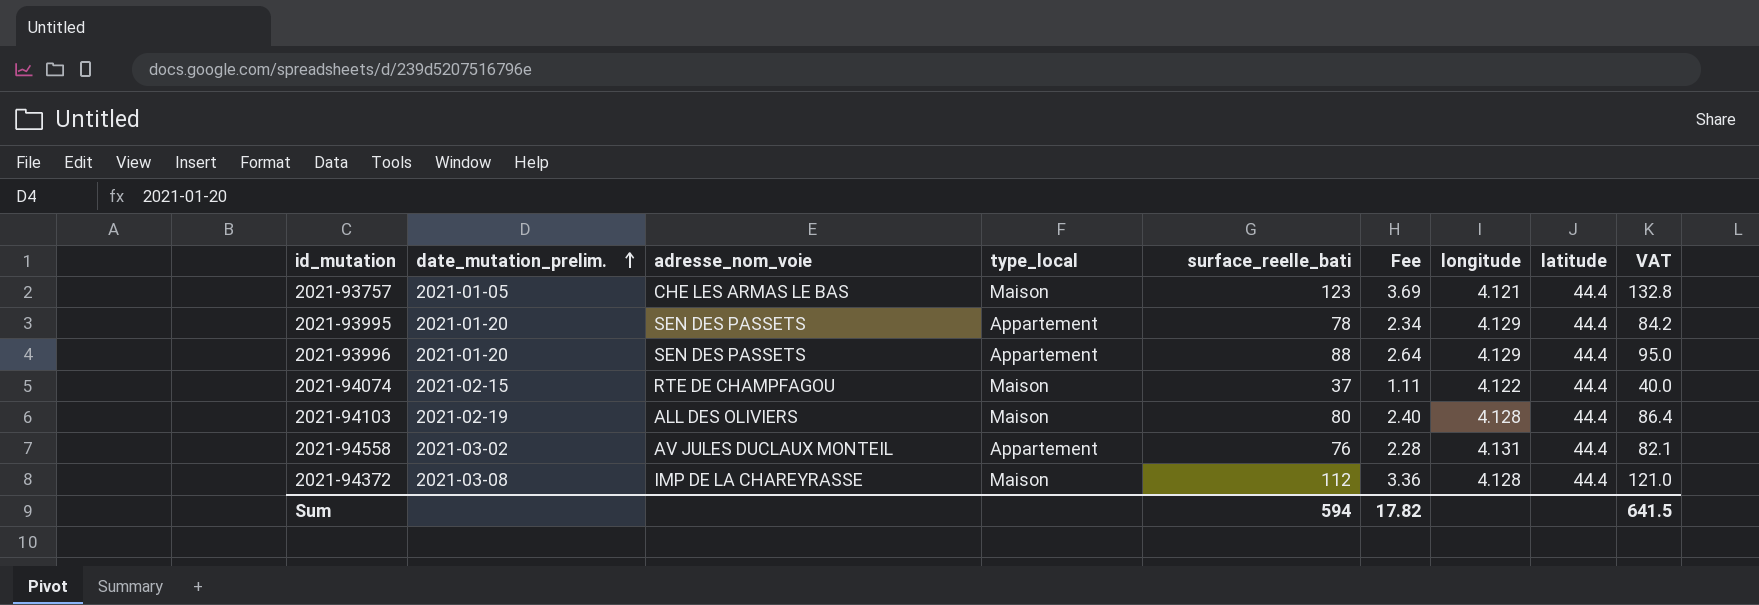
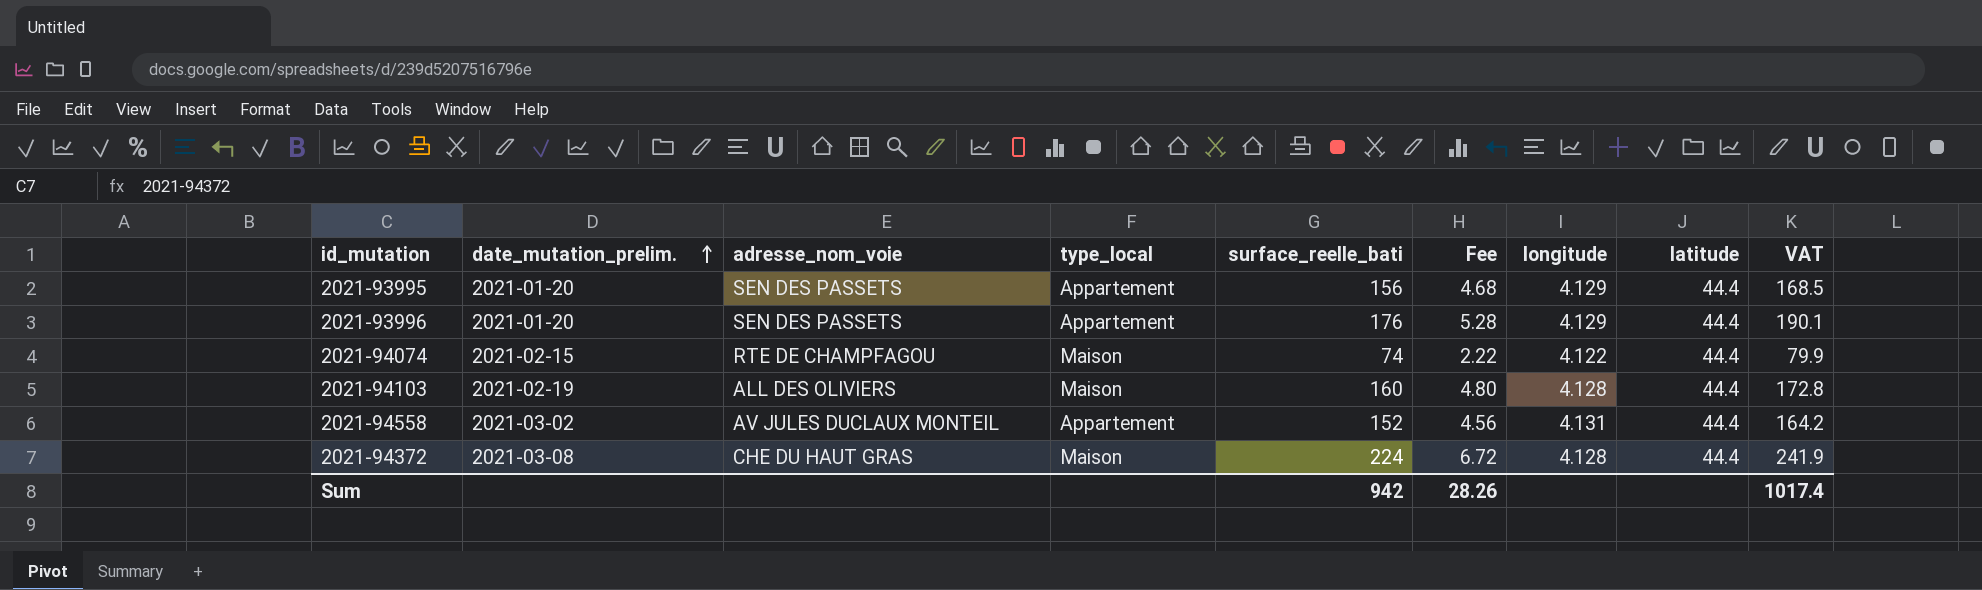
row 2021-93757: 2021-01-05 | CHE LES ARMAS LE BAS | Maison | 123 | 3.69 | 4.121 | 44.4 | 132.8 -> none
2021-93995 | surface_reelle_bati: 78 -> 156
2021-93995 | Fee: 2.34 -> 4.68
2021-93995 | VAT: 84.2 -> 168.5
2021-93996 | surface_reelle_bati: 88 -> 176
2021-93996 | Fee: 2.64 -> 5.28
2021-93996 | VAT: 95.0 -> 190.1
2021-94074 | surface_reelle_bati: 37 -> 74
2021-94074 | Fee: 1.11 -> 2.22
2021-94074 | VAT: 40.0 -> 79.9
2021-94103 | surface_reelle_bati: 80 -> 160
2021-94103 | Fee: 2.40 -> 4.80
2021-94103 | VAT: 86.4 -> 172.8
2021-94558 | surface_reelle_bati: 76 -> 152
2021-94558 | Fee: 2.28 -> 4.56
2021-94558 | VAT: 82.1 -> 164.2
2021-94372 | adresse_nom_voie: IMP DE LA CHAREYRASSE -> CHE DU HAUT GRAS
2021-94372 | surface_reelle_bati: 112 -> 224
2021-94372 | Fee: 3.36 -> 6.72
2021-94372 | VAT: 121.0 -> 241.9
Sum | surface_reelle_bati: 594 -> 942
Sum | Fee: 17.82 -> 28.26
Sum | VAT: 641.5 -> 1017.4

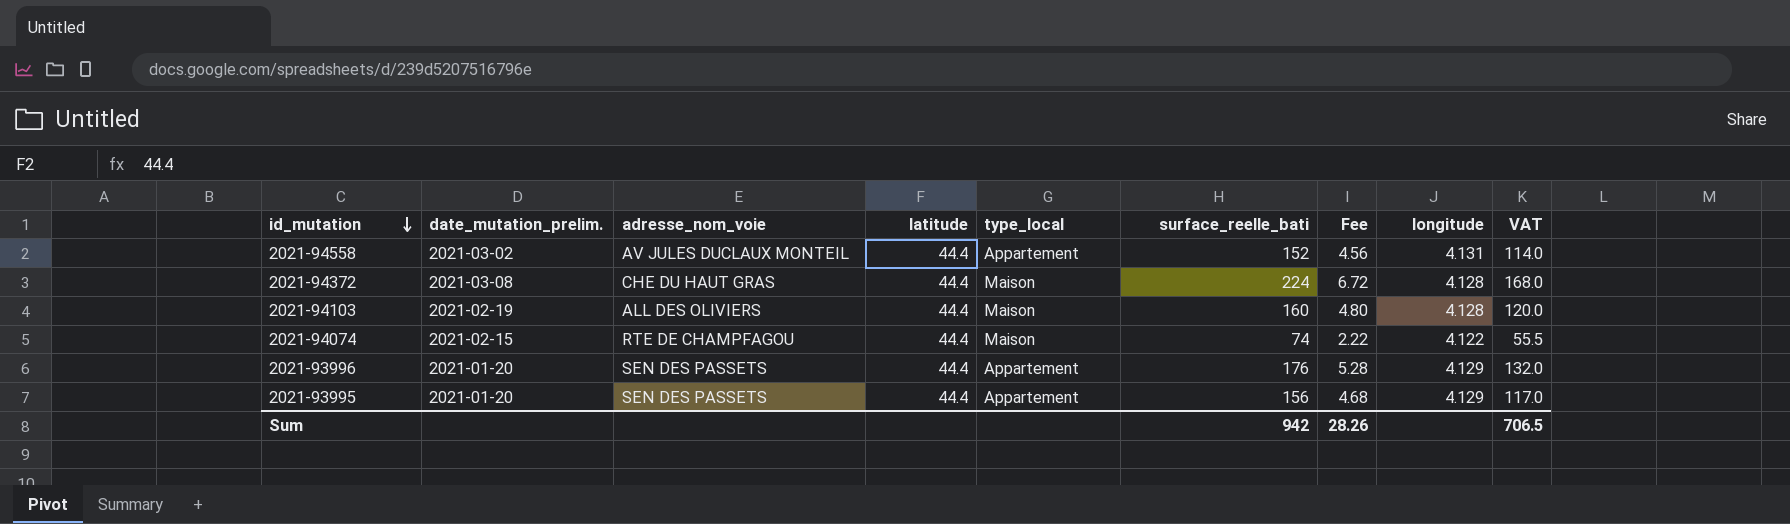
row order: date_mutation_prelim. ascending -> id_mutation descending
column latitude | position: 8 -> 4
column VAT | formula: [surface_reelle_bati] * 1.08 -> [surface_reelle_bati] * 0.75
Sum | VAT: 1017.4 -> 706.5

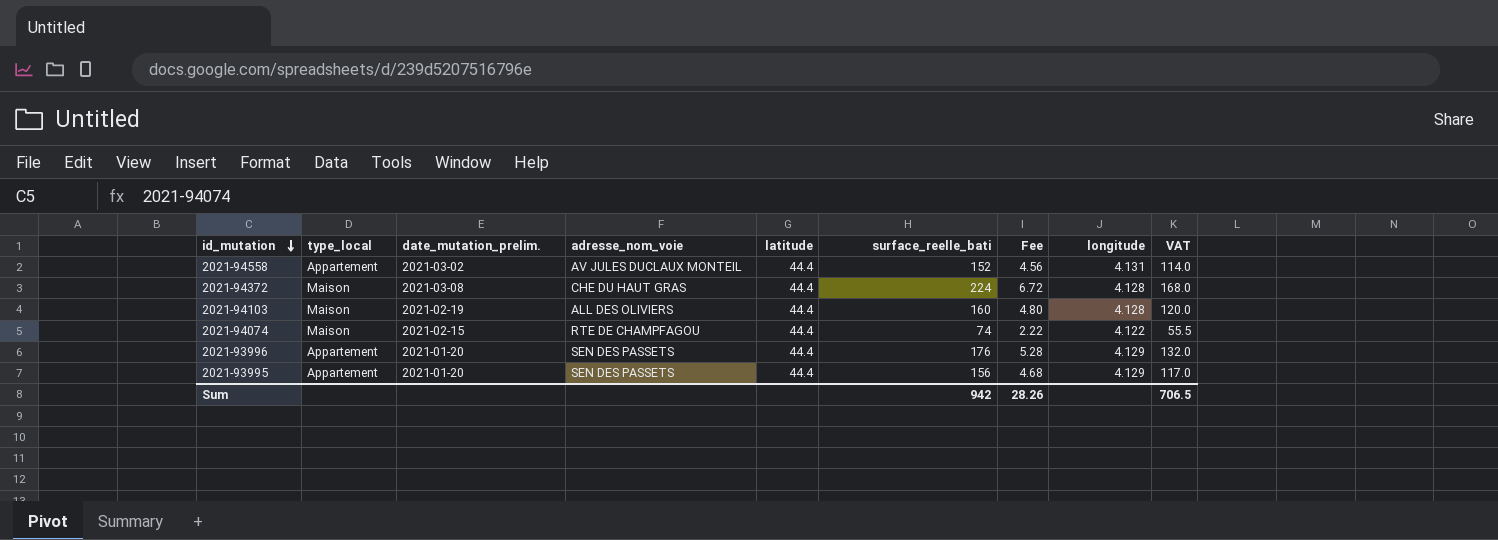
column type_local | position: 5 -> 2

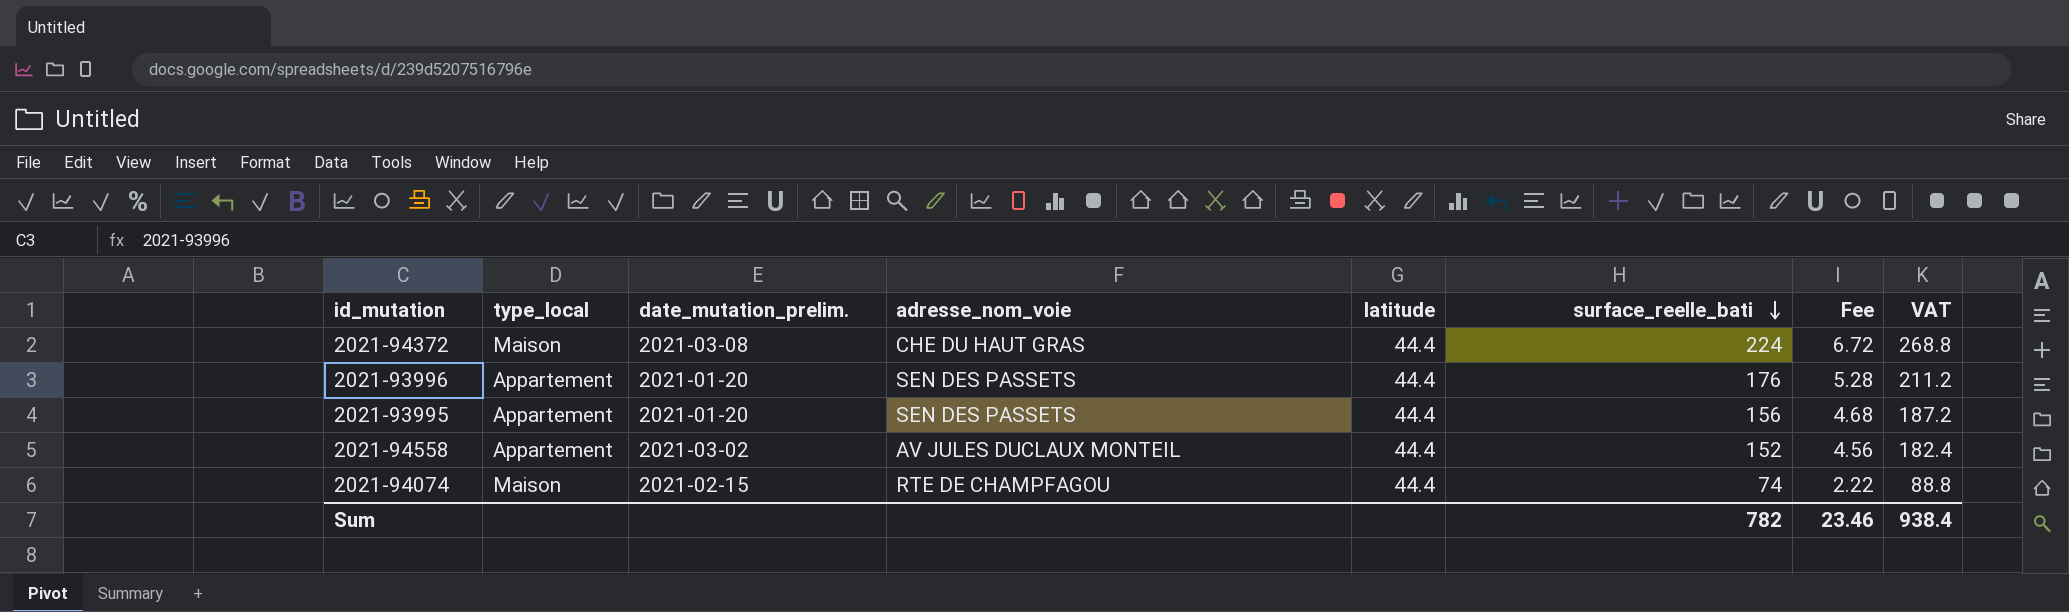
row order: id_mutation descending -> surface_reelle_bati descending
column longitude | position: 8 -> none
column VAT | formula: [surface_reelle_bati] * 0.75 -> [surface_reelle_bati] * 1.2
row 2021-94103: Maison | 2021-02-19 | ALL DES OLIVIERS | 44.4 | 160 | 4.80 | 4.128 | 120.0 -> none
Sum | surface_reelle_bati: 942 -> 782
Sum | Fee: 28.26 -> 23.46
Sum | VAT: 706.5 -> 938.4

